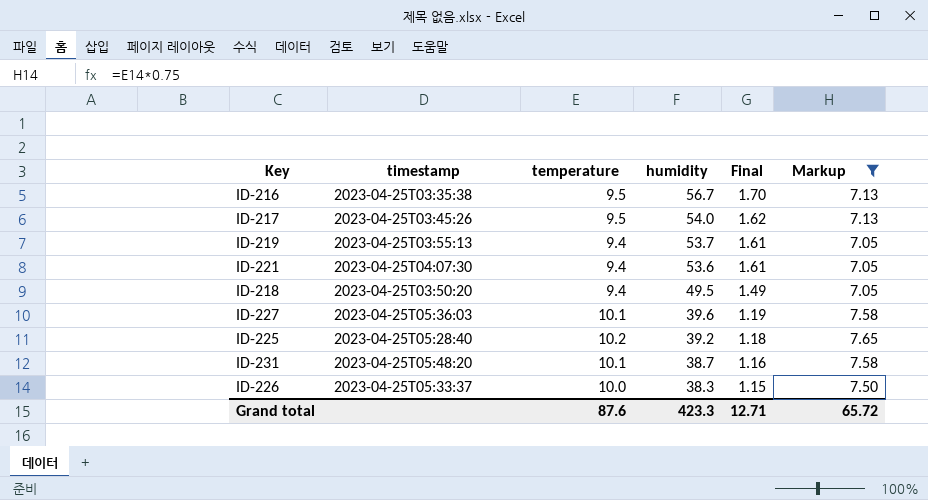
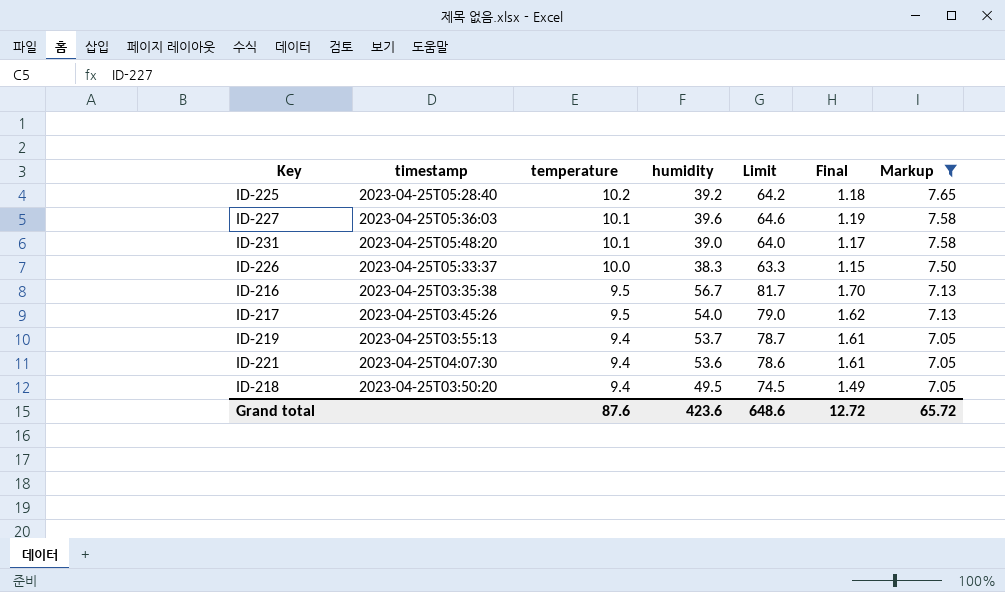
row order: humidity descending -> temperature descending
column Limit | formula: none -> [humidity] + 25
ID-231 | humidity: 38.7 -> 39.0
ID-231 | Final: 1.16 -> 1.17
Grand total | humidity: 423.3 -> 423.6
Grand total | Final: 12.71 -> 12.72

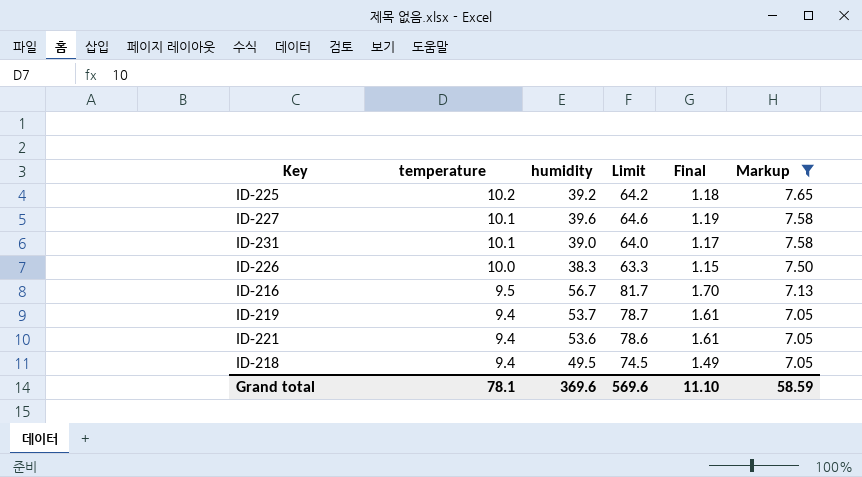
column timestamp | position: 2 -> none
row ID-217: 2023-04-25T03:45:26 | 9.5 | 54.0 | 79.0 | 1.62 | 7.13 -> none
Grand total | temperature: 87.6 -> 78.1
Grand total | humidity: 423.6 -> 369.6
Grand total | Limit: 648.6 -> 569.6
Grand total | Final: 12.72 -> 11.10
Grand total | Markup: 65.72 -> 58.59

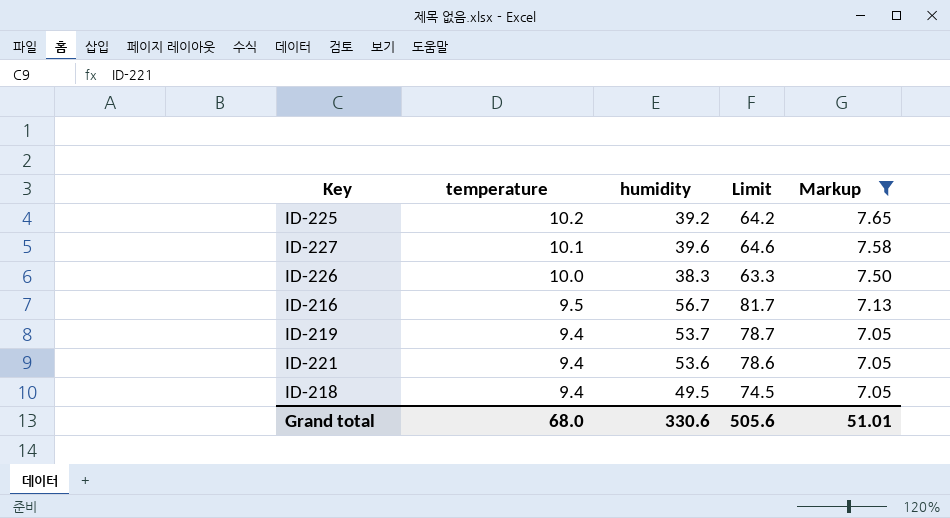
column Final | formula: [humidity] * 0.03 -> none
row ID-231: 10.1 | 39.0 | 64.0 | 1.17 | 7.58 -> none
Grand total | temperature: 78.1 -> 68.0
Grand total | humidity: 369.6 -> 330.6
Grand total | Limit: 569.6 -> 505.6
Grand total | Markup: 58.59 -> 51.01

